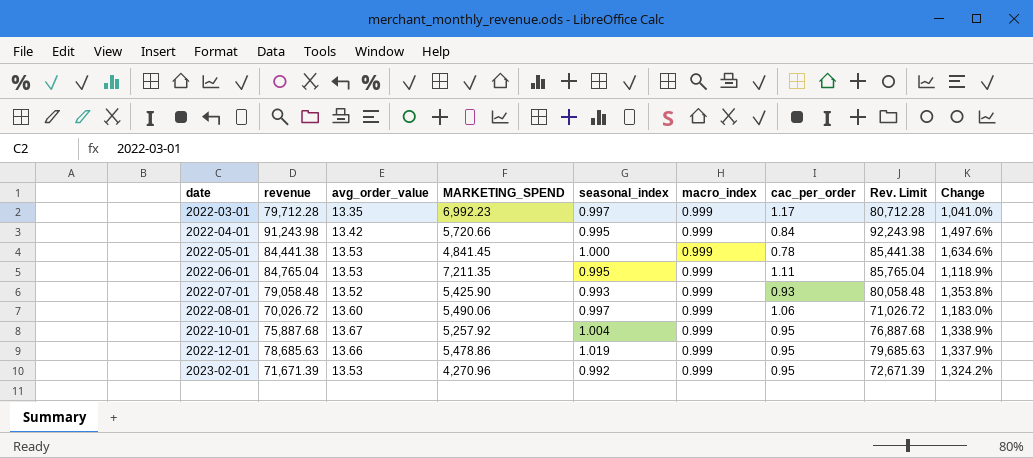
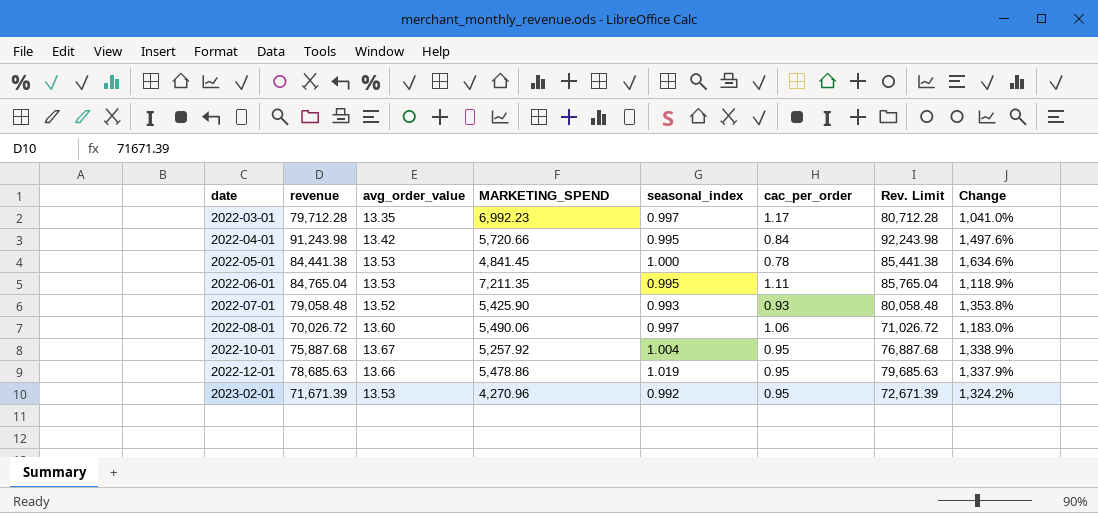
column macro_index | position: 6 -> none

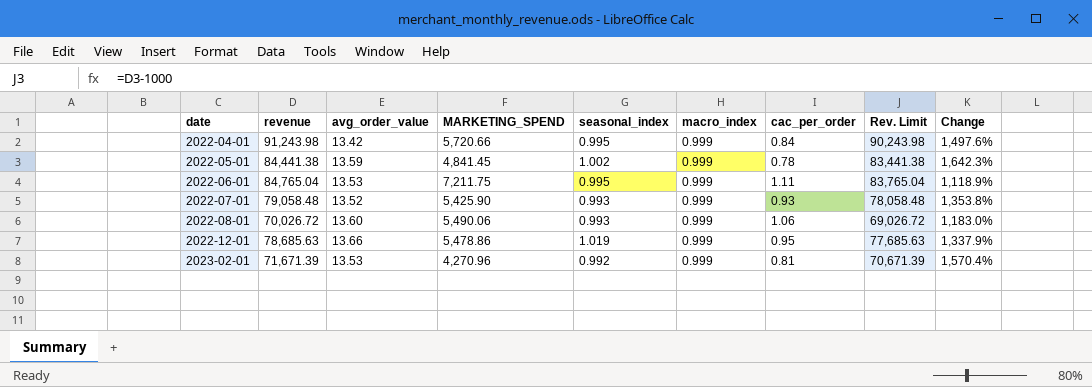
column macro_index | position: none -> 6
column Rev. Limit | formula: [revenue] + 1000 -> [revenue] - 1000
row 2022-03-01: 79,712.28 | 13.35 | 6,992.23 | 0.997 | 1.17 | 80,712.28 | 1,041.0% -> none
row 2022-10-01: 75,887.68 | 13.67 | 5,257.92 | 1.004 | 0.95 | 76,887.68 | 1,338.9% -> none
2022-05-01 | avg_order_value: 13.53 -> 13.59
2022-05-01 | seasonal_index: 1.000 -> 1.002
2022-05-01 | Change: 1,634.6% -> 1,642.3%
2022-06-01 | MARKETING_SPEND: 7,211.35 -> 7,211.75
2022-08-01 | seasonal_index: 0.997 -> 0.993
2023-02-01 | cac_per_order: 0.95 -> 0.81
2023-02-01 | Change: 1,324.2% -> 1,570.4%

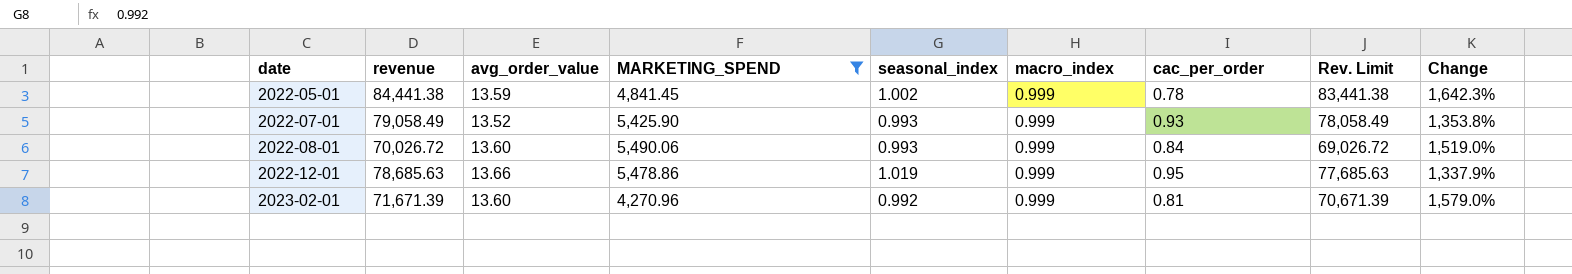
filter: none -> MARKETING_SPEND <= 5,490.06
2022-07-01 | revenue: 79,058.48 -> 79,058.49
2022-07-01 | Rev. Limit: 78,058.48 -> 78,058.49
2022-08-01 | cac_per_order: 1.06 -> 0.84
2022-08-01 | Change: 1,183.0% -> 1,519.0%
2023-02-01 | avg_order_value: 13.53 -> 13.60
2023-02-01 | Change: 1,570.4% -> 1,579.0%

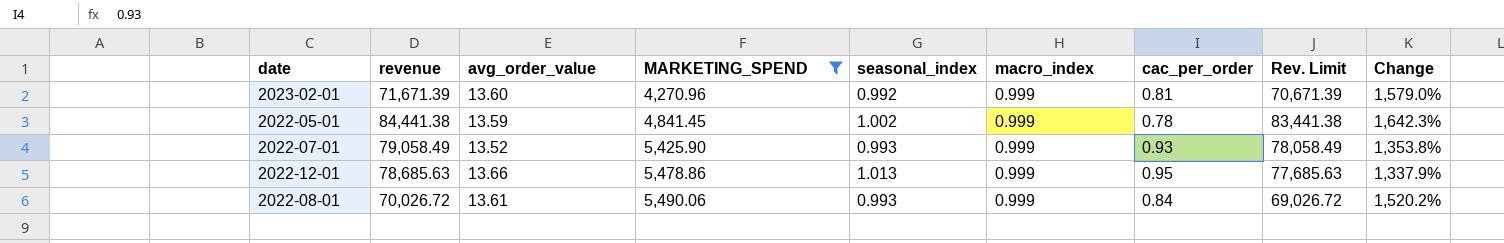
row order: date ascending -> MARKETING_SPEND ascending
2022-12-01 | seasonal_index: 1.019 -> 1.013
2022-08-01 | avg_order_value: 13.60 -> 13.61
2022-08-01 | Change: 1,519.0% -> 1,520.2%

